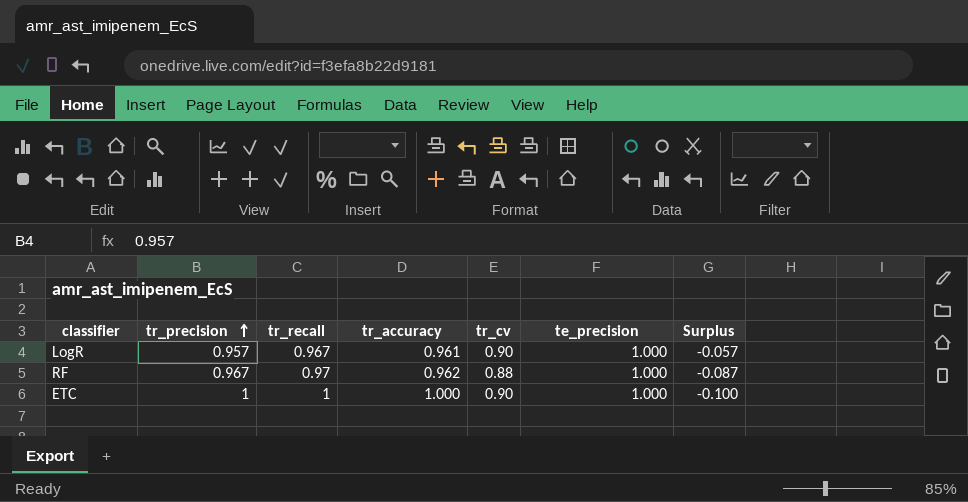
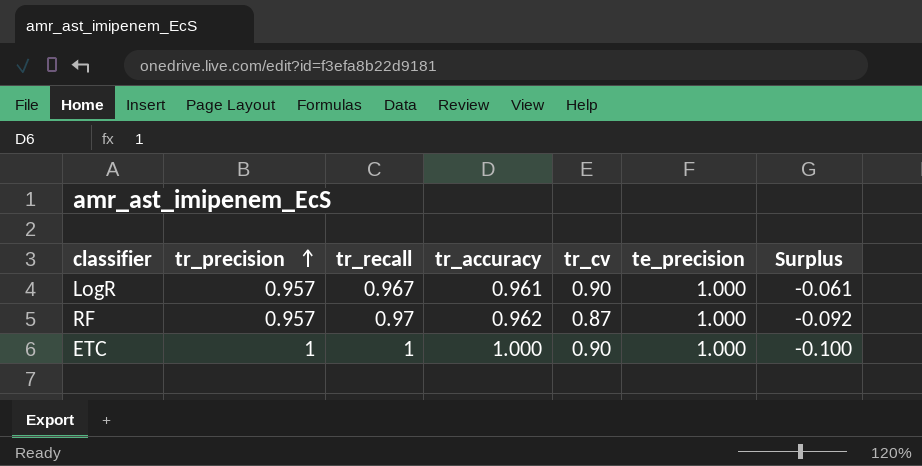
column Surplus | formula: [tr_cv] - [tr_precision] -> [tr_cv] - [tr_accuracy]
RF | tr_precision: 0.967 -> 0.957
RF | tr_cv: 0.88 -> 0.87

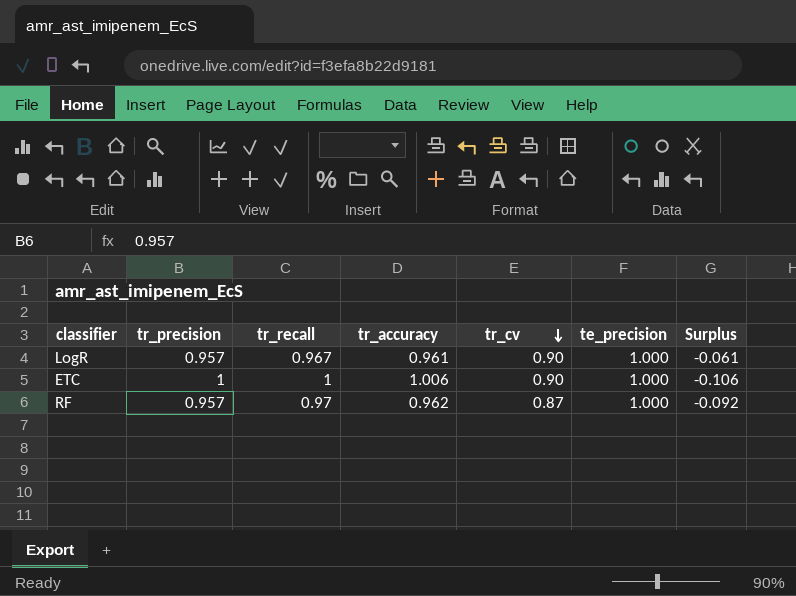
row order: tr_precision ascending -> tr_cv descending
ETC | tr_accuracy: 1.000 -> 1.006
ETC | Surplus: -0.100 -> -0.106

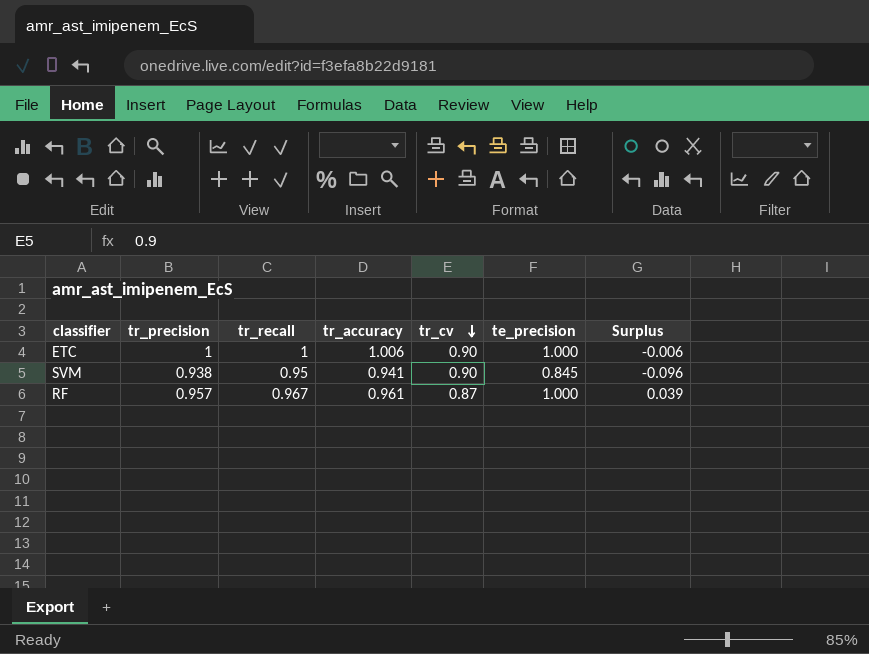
column Surplus | formula: [tr_cv] - [tr_accuracy] -> [te_precision] - [tr_accuracy]
row LogR: 0.957 | 0.967 | 0.961 | 0.90 | 1.000 | -0.061 -> none
row SVM: none -> 0.938 | 0.95 | 0.941 | 0.90 | 0.845 | -0.096
RF | tr_recall: 0.97 -> 0.967
RF | tr_accuracy: 0.962 -> 0.961

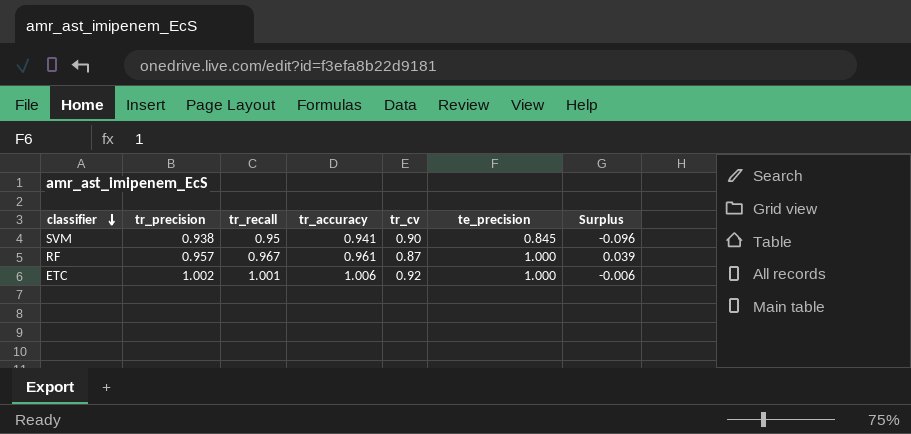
row order: tr_cv descending -> classifier descending
ETC | tr_precision: 1 -> 1.002
ETC | tr_recall: 1 -> 1.001
ETC | tr_cv: 0.90 -> 0.92

